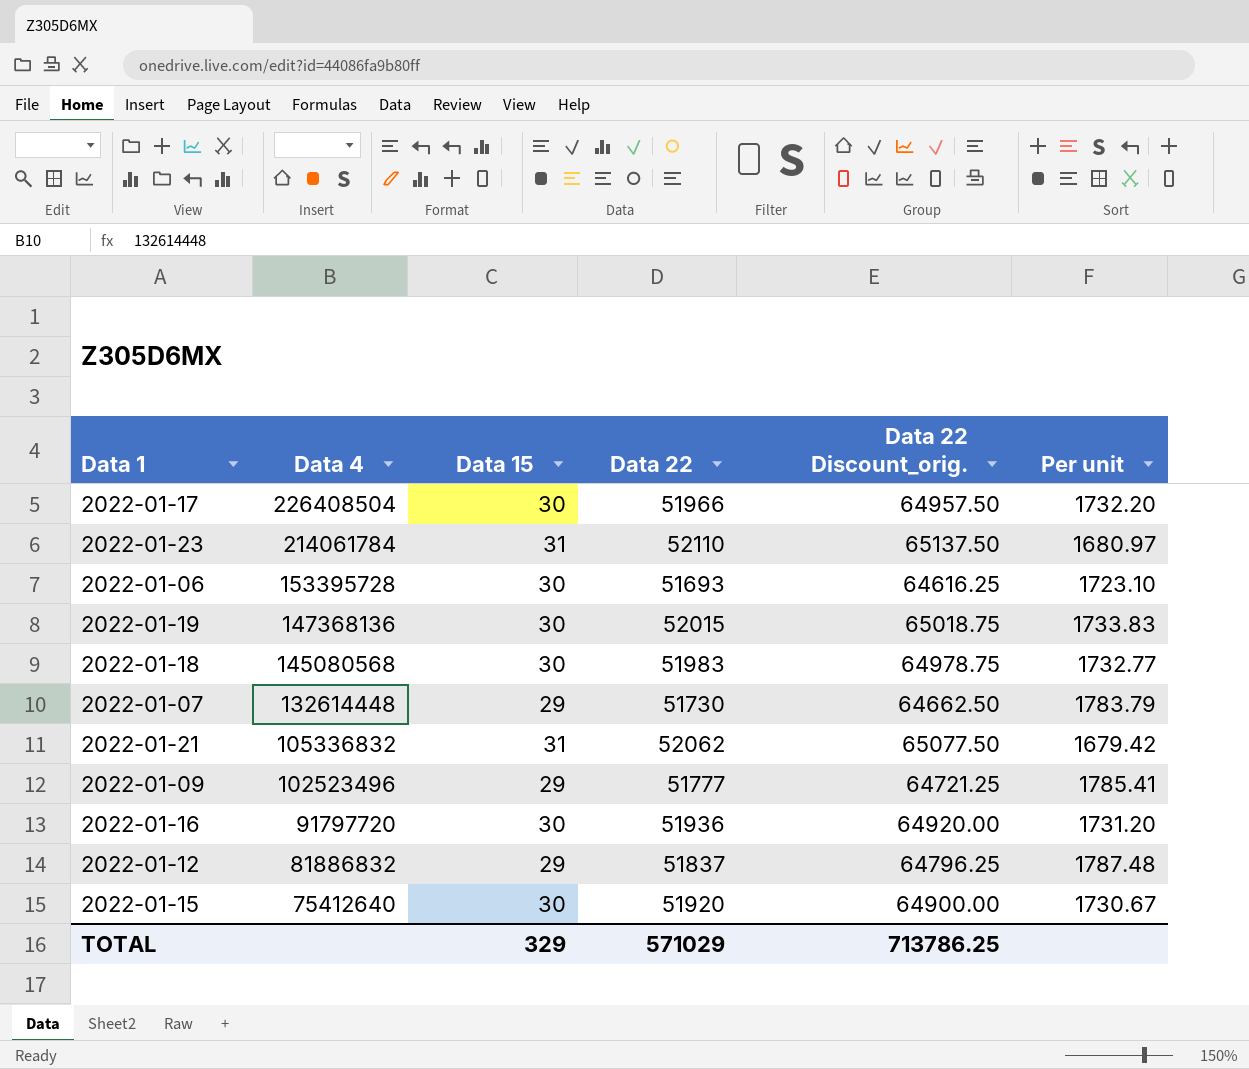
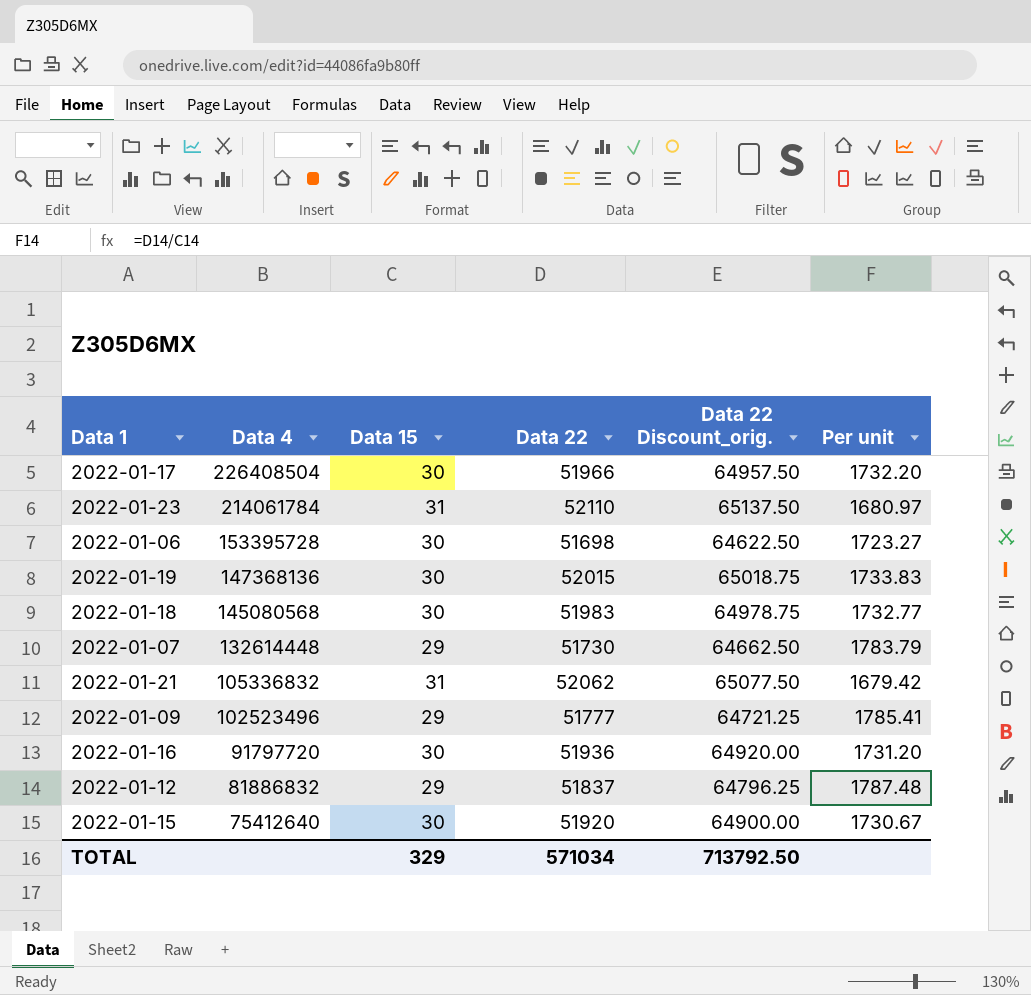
2022-01-06 | Data 22: 51693 -> 51698
2022-01-06 | Data 22 Discount_orig.: 64616.25 -> 64622.50
2022-01-06 | Per unit: 1723.10 -> 1723.27
TOTAL | Data 22: 571029 -> 571034
TOTAL | Data 22 Discount_orig.: 713786.25 -> 713792.50

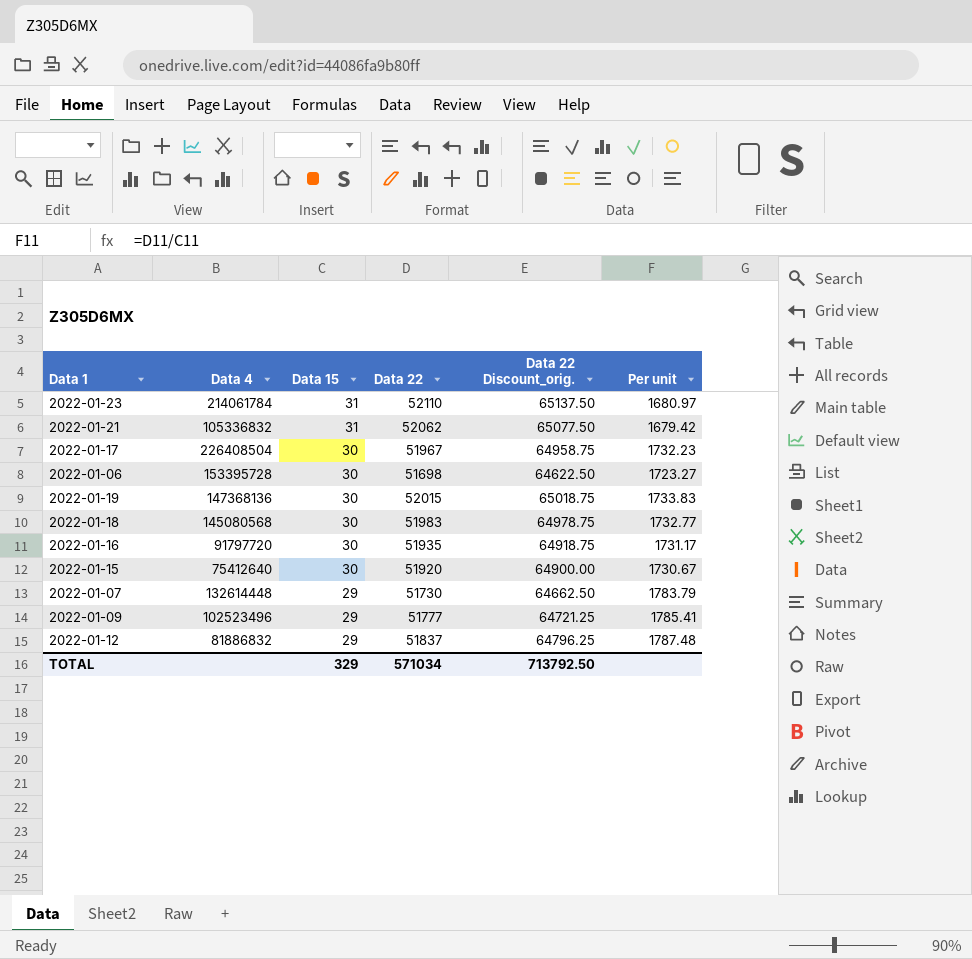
row order: Data 4 descending -> Data 15 descending
2022-01-17 | Data 22: 51966 -> 51967
2022-01-17 | Data 22 Discount_orig.: 64957.50 -> 64958.75
2022-01-17 | Per unit: 1732.20 -> 1732.23
2022-01-16 | Data 22: 51936 -> 51935
2022-01-16 | Data 22 Discount_orig.: 64920.00 -> 64918.75
2022-01-16 | Per unit: 1731.20 -> 1731.17

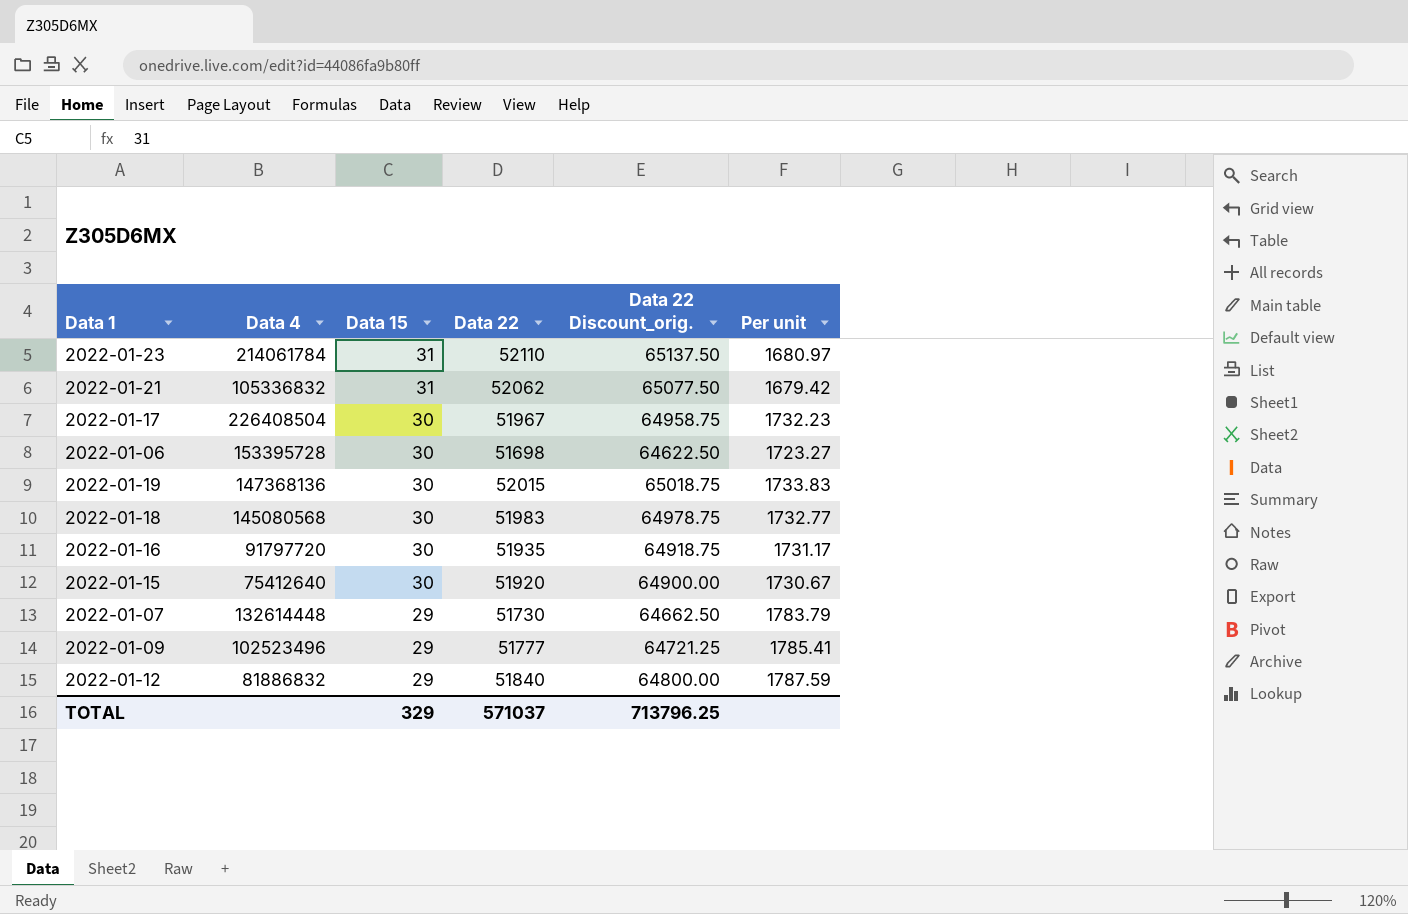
2022-01-12 | Data 22: 51837 -> 51840
2022-01-12 | Data 22 Discount_orig.: 64796.25 -> 64800.00
2022-01-12 | Per unit: 1787.48 -> 1787.59
TOTAL | Data 22: 571034 -> 571037
TOTAL | Data 22 Discount_orig.: 713792.50 -> 713796.25

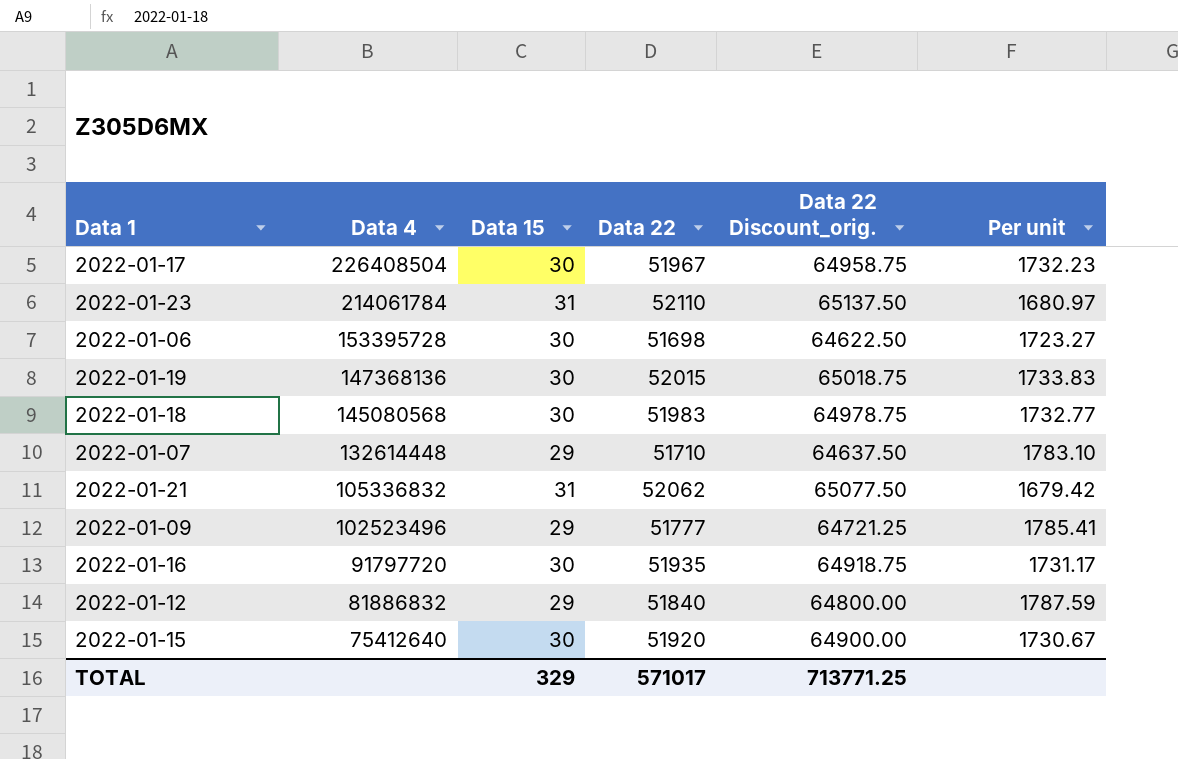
row order: Data 15 descending -> Data 4 descending
2022-01-07 | Data 22: 51730 -> 51710
2022-01-07 | Data 22 Discount_orig.: 64662.50 -> 64637.50
2022-01-07 | Per unit: 1783.79 -> 1783.10
TOTAL | Data 22: 571037 -> 571017
TOTAL | Data 22 Discount_orig.: 713796.25 -> 713771.25

